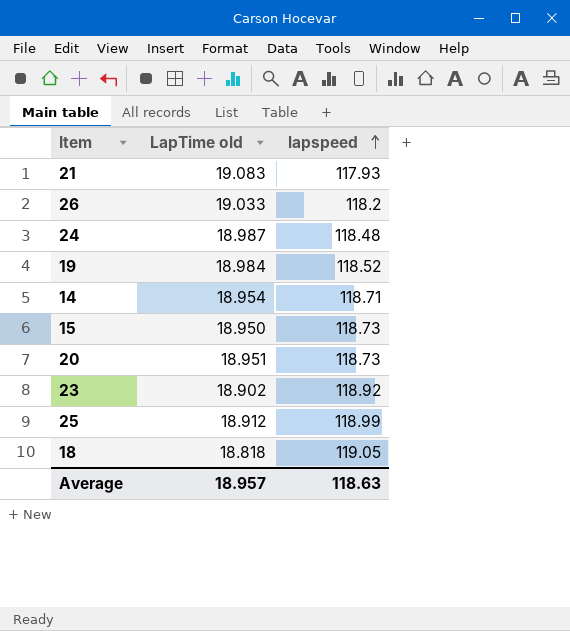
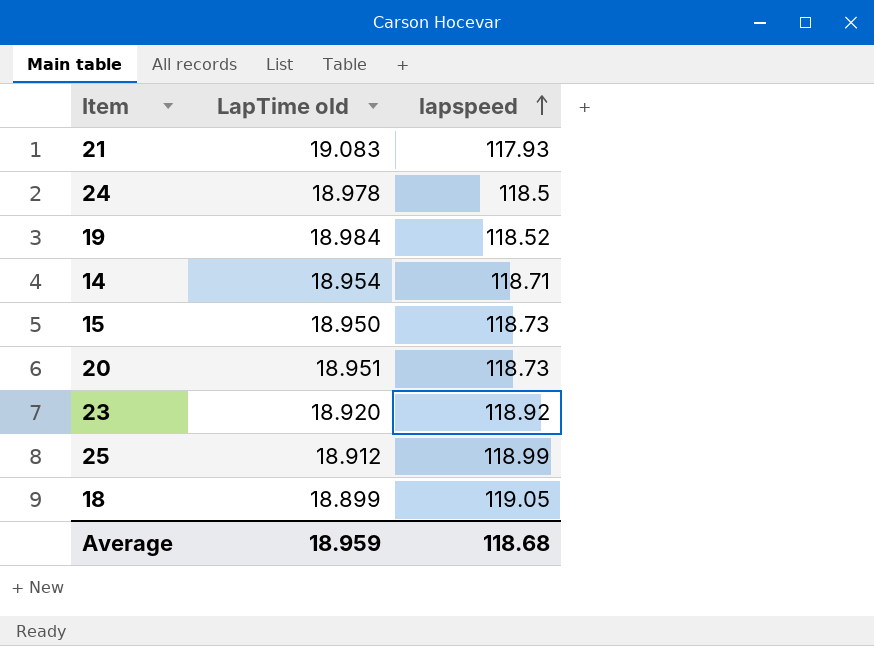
row 26: 19.033 | 118.2 -> none
24 | LapTime old: 18.987 -> 18.978
24 | lapspeed: 118.48 -> 118.5
23 | LapTime old: 18.902 -> 18.920
18 | LapTime old: 18.818 -> 18.899
Average | LapTime old: 18.957 -> 18.959
Average | lapspeed: 118.63 -> 118.68

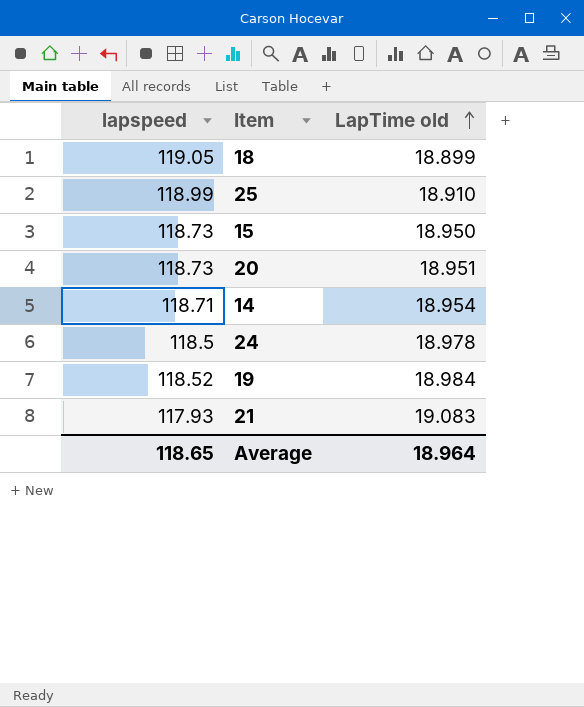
row order: lapspeed ascending -> LapTime old ascending
column lapspeed | position: 3 -> 1
row 23: 18.920 | 118.92 -> none
25 | LapTime old: 18.912 -> 18.910
Average | lapspeed: 118.68 -> 118.65
Average | LapTime old: 18.959 -> 18.964

